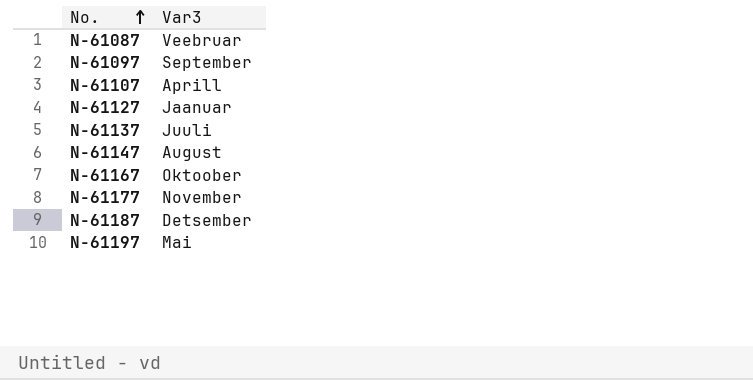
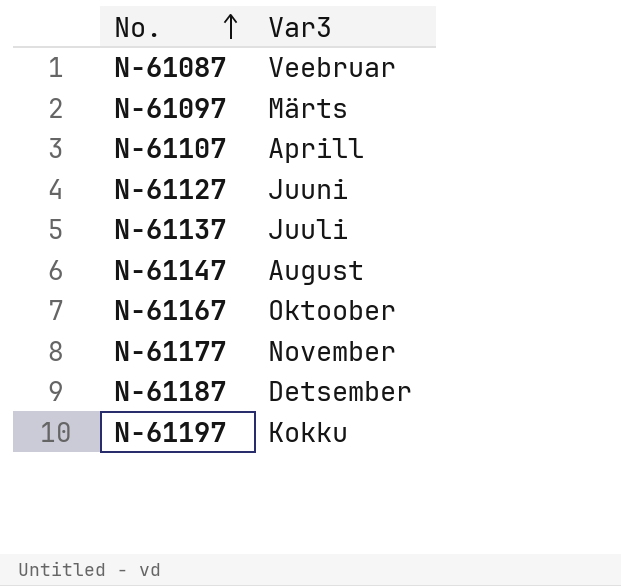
N-61097 | Var3: September -> Märts
N-61127 | Var3: Jaanuar -> Juuni
N-61197 | Var3: Mai -> Kokku

